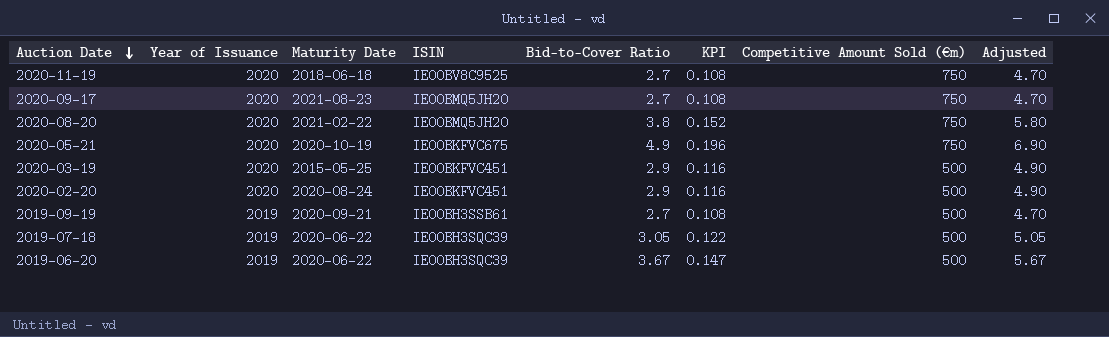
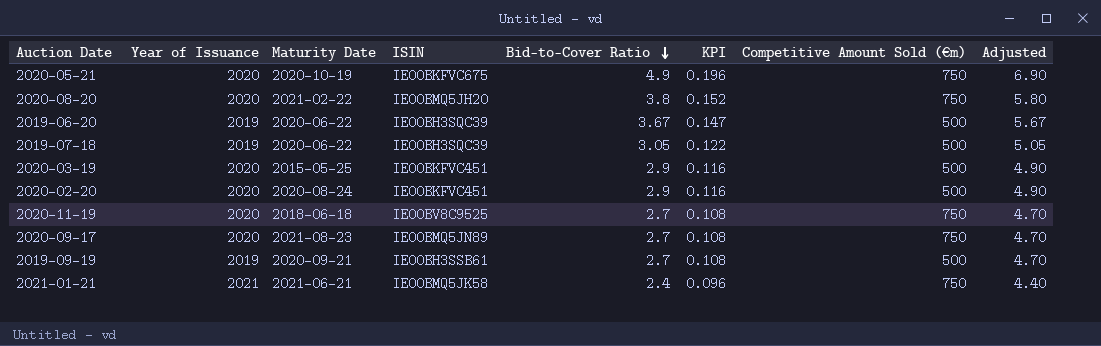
row order: Auction Date descending -> Bid-to-Cover Ratio descending
2020-09-17 | ISIN: IE00BMQ5JH20 -> IE00BMQ5JN89
row 2021-01-21: none -> 2021 | 2021-06-21 | IE00BMQ5JK58 | 2.4 | 0.096 | 750 | 4.40

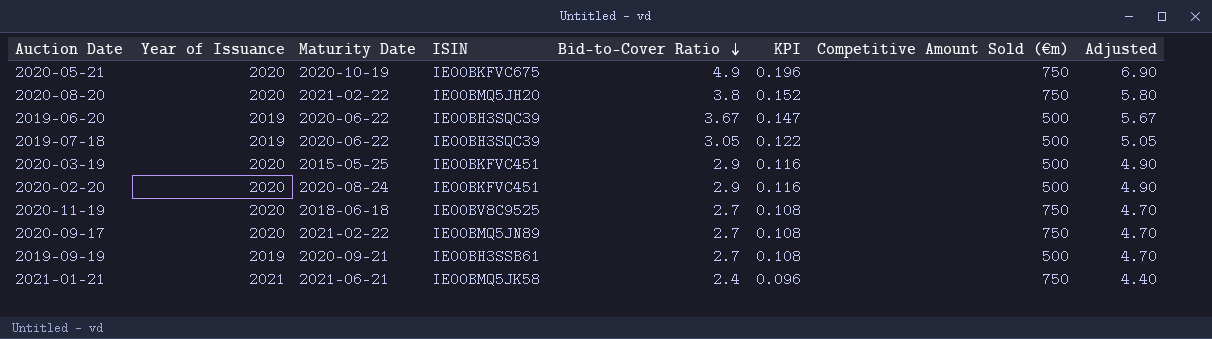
2020-09-17 | Maturity Date: 2021-08-23 -> 2021-02-22

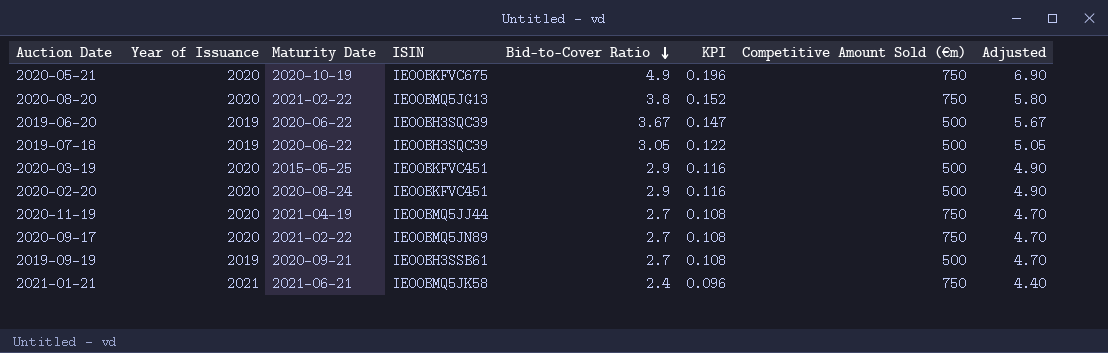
2020-08-20 | ISIN: IE00BMQ5JH20 -> IE00BMQ5JG13
2020-11-19 | Maturity Date: 2018-06-18 -> 2021-04-19
2020-11-19 | ISIN: IE00BV8C9525 -> IE00BMQ5JJ44

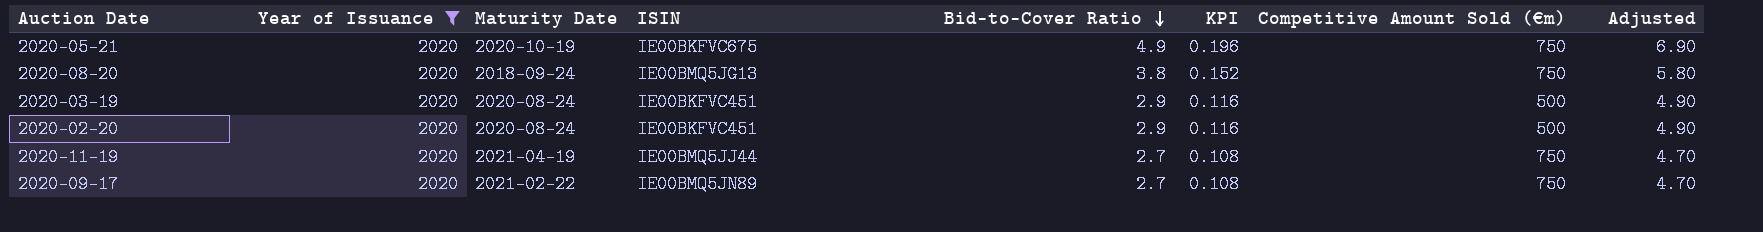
filter: none -> Year of Issuance = 2020
2020-08-20 | Maturity Date: 2021-02-22 -> 2018-09-24
2020-03-19 | Maturity Date: 2015-05-25 -> 2020-08-24

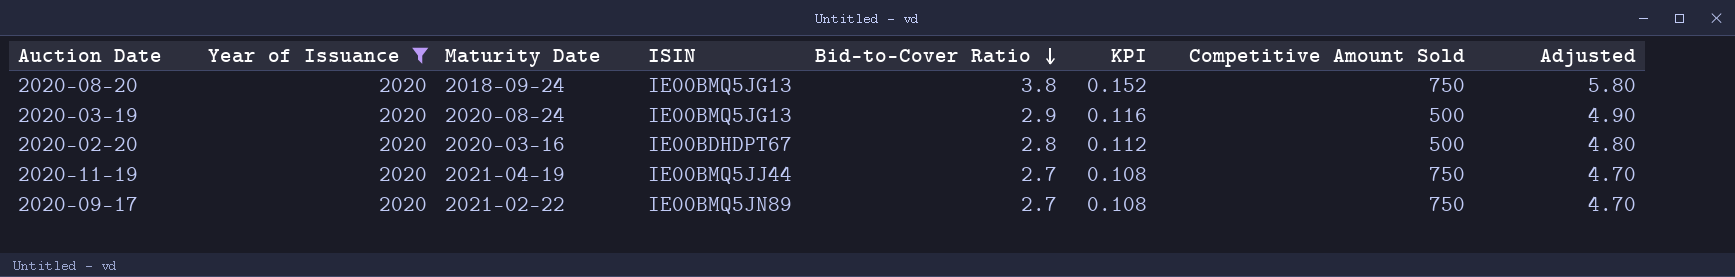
column name: Competitive Amount Sold (€m) -> Competitive Amount Sold
row 2020-05-21: 2020 | 2020-10-19 | IE00BKFVC675 | 4.9 | 0.196 | 750 | 6.90 -> none
2020-03-19 | ISIN: IE00BKFVC451 -> IE00BMQ5JG13
2020-02-20 | Maturity Date: 2020-08-24 -> 2020-03-16
2020-02-20 | ISIN: IE00BKFVC451 -> IE00BDHDPT67
2020-02-20 | Bid-to-Cover Ratio: 2.9 -> 2.8
2020-02-20 | KPI: 0.116 -> 0.112
2020-02-20 | Adjusted: 4.90 -> 4.80

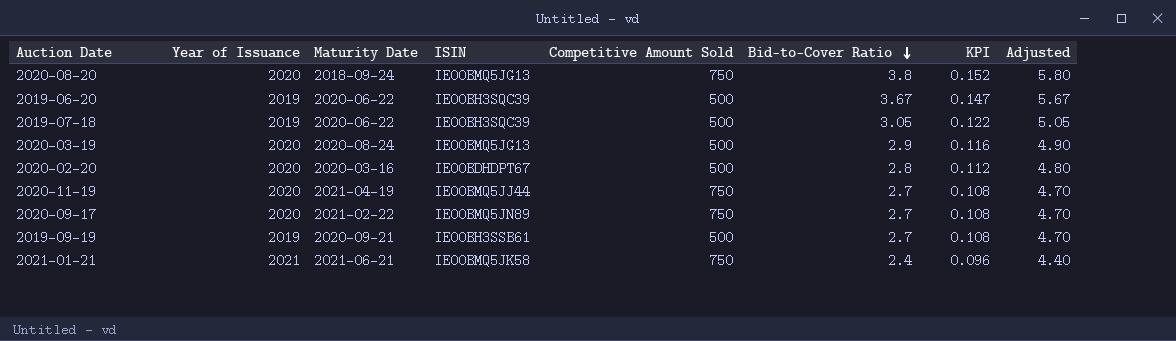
filter: Year of Issuance = 2020 -> none
column Competitive Amount Sold | position: 7 -> 5

